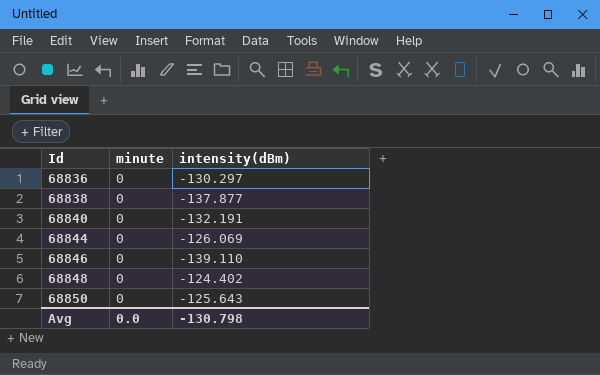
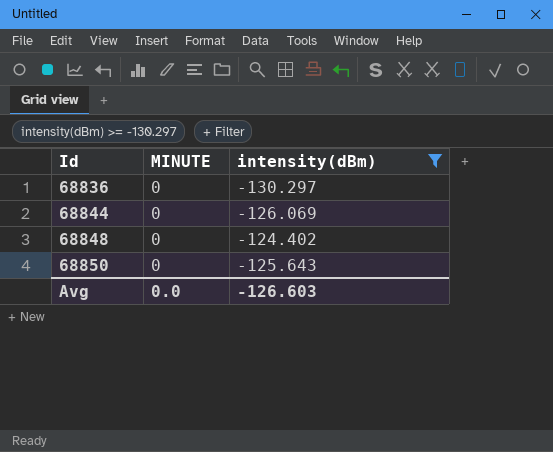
filter: none -> intensity(dBm) >= -130.297
column name: minute -> MINUTE
Avg | intensity(dBm): -130.798 -> -126.603

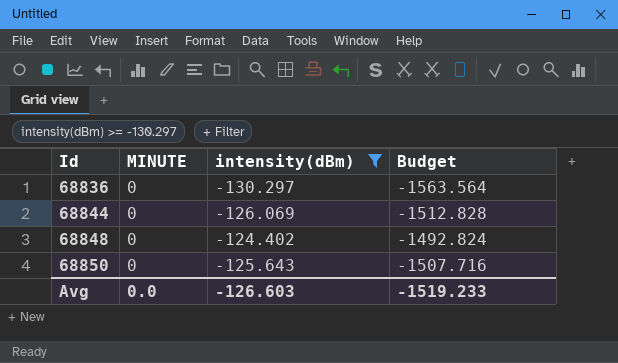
column Budget | formula: none -> [intensity(dBm)] * 12

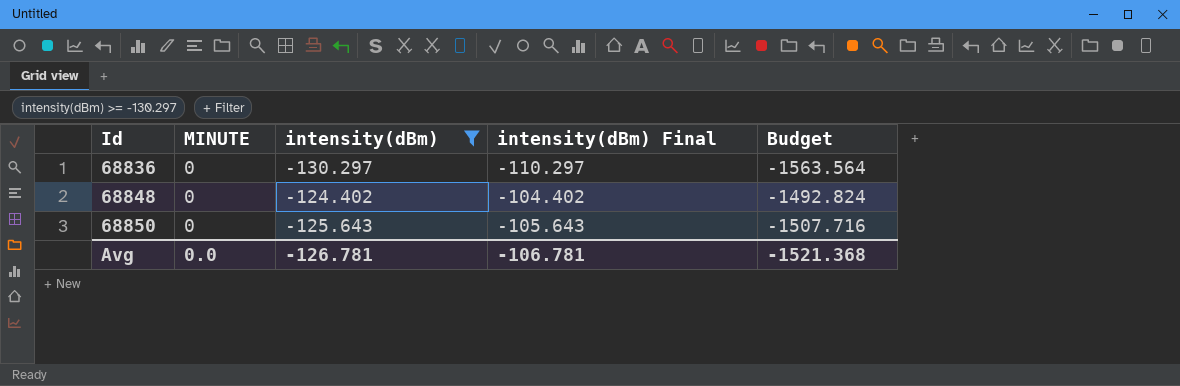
column intensity(dBm) Final | formula: none -> [intensity(dBm)] + 20
row 68844: 0 | -126.069 | -1512.828 -> none
Avg | intensity(dBm): -126.603 -> -126.781
Avg | Budget: -1519.233 -> -1521.368

